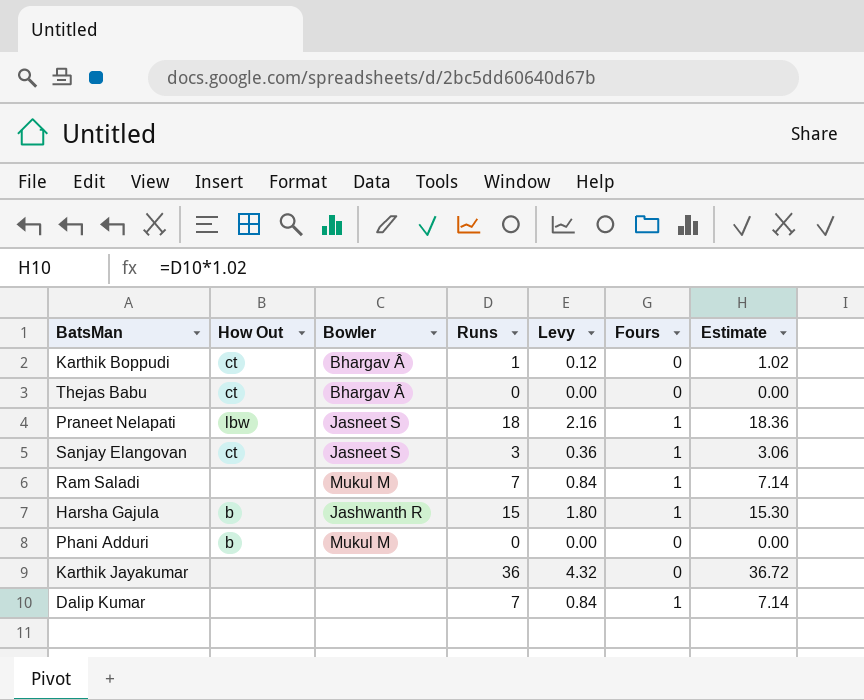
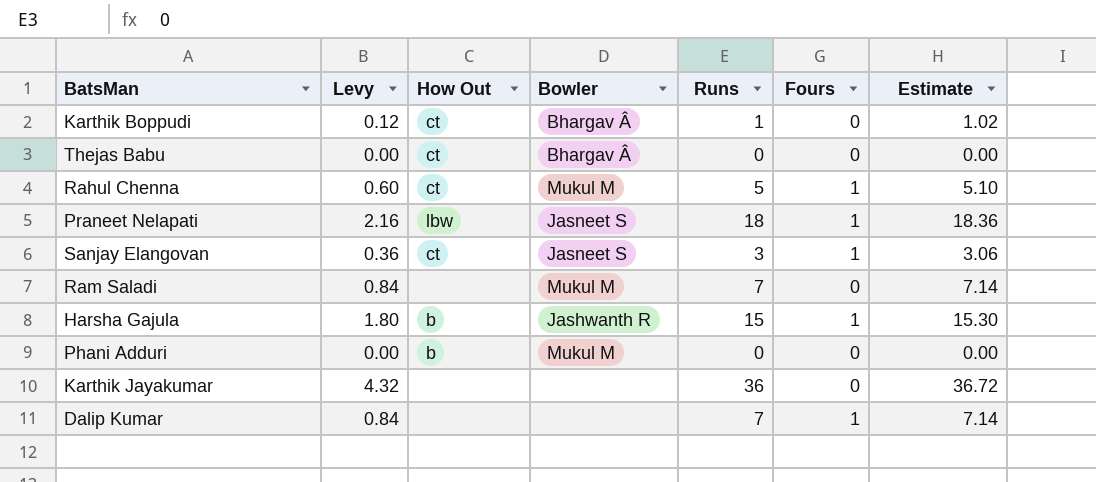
column Levy | position: 5 -> 2
row Rahul Chenna: none -> 0.60 | ct | Mukul M | 5 | 1 | 5.10
Ram Saladi | Fours: 1 -> 0

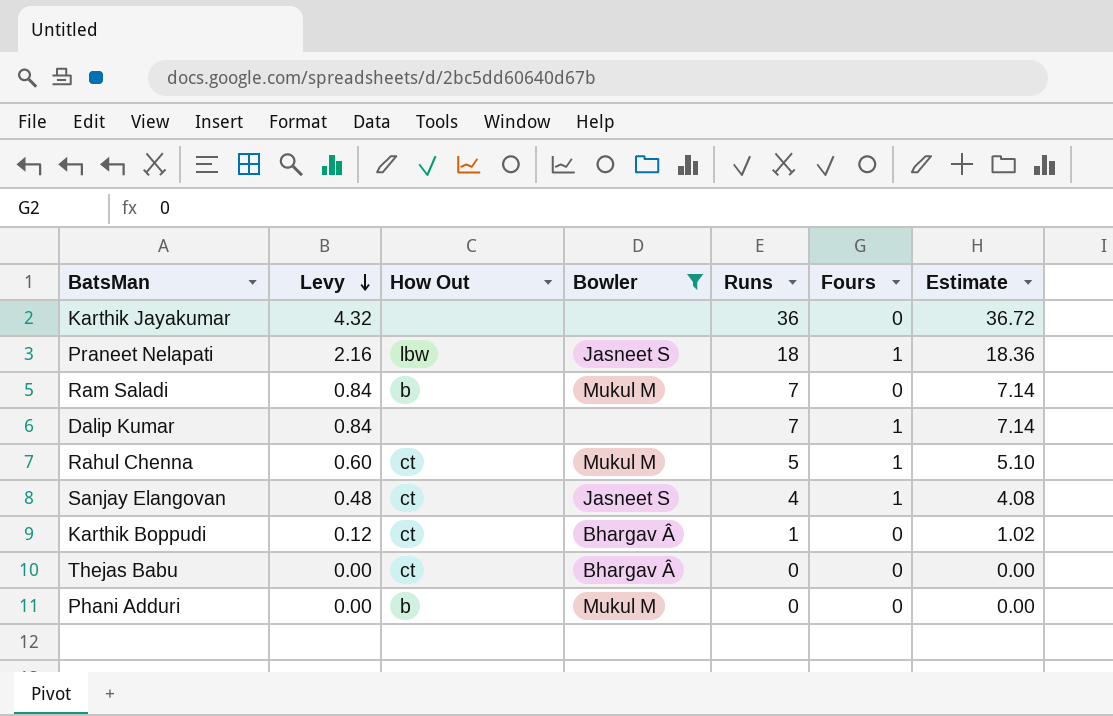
filter: none -> Bowler != Jashwanth R
row order: none -> Levy descending
Ram Saladi | How Out: none -> b
Sanjay Elangovan | Levy: 0.36 -> 0.48
Sanjay Elangovan | Runs: 3 -> 4
Sanjay Elangovan | Estimate: 3.06 -> 4.08

